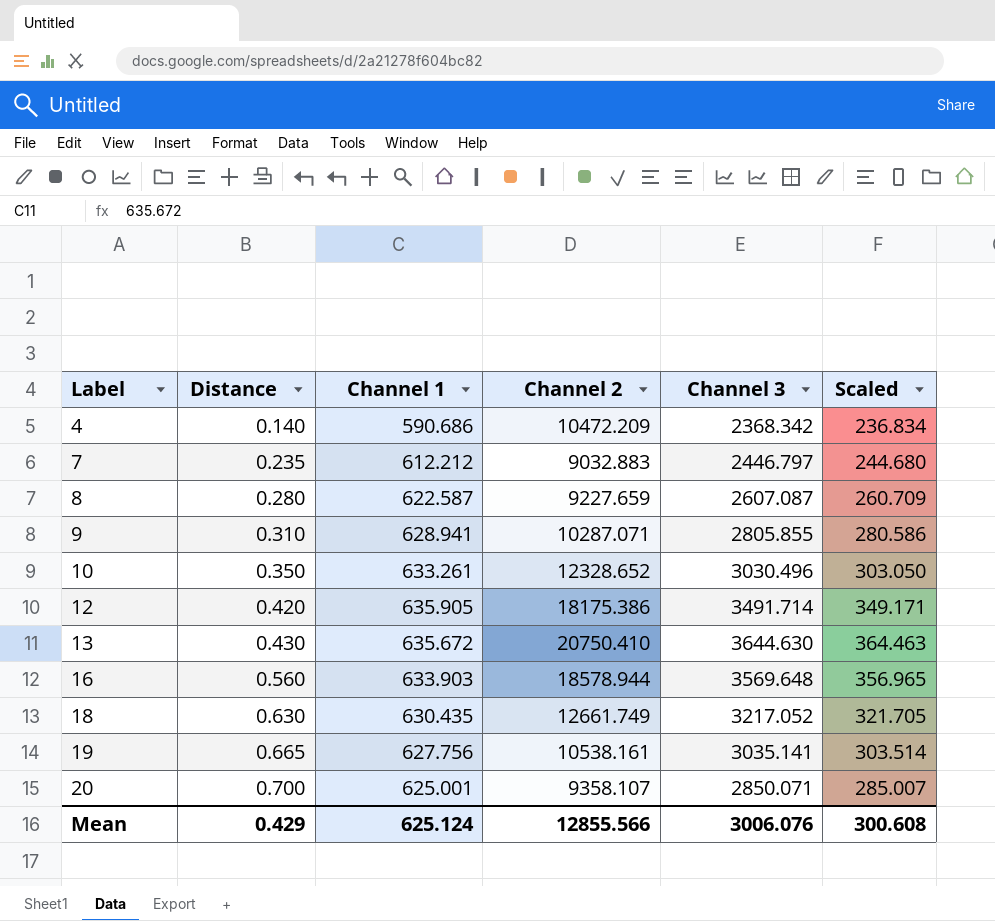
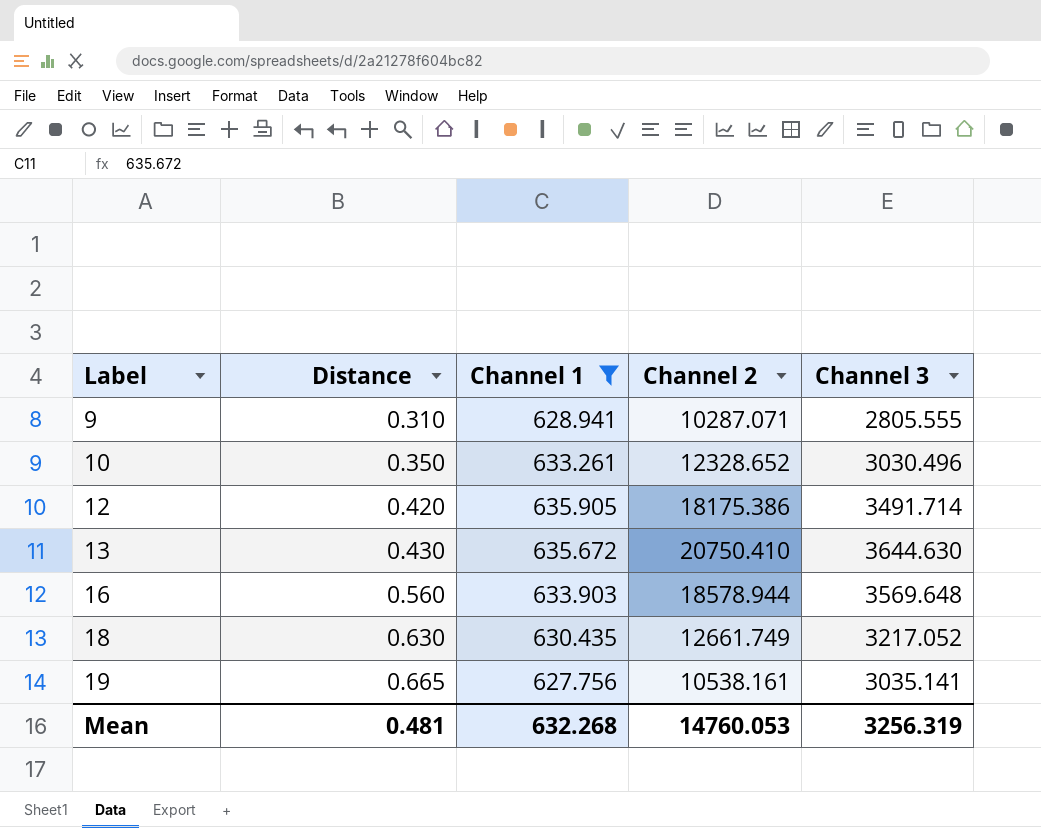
filter: none -> Channel 1 >= 627.756
column Scaled | formula: [Channel 3] * 0.1 -> none
9 | Channel 3: 2805.855 -> 2805.555
Mean | Distance: 0.429 -> 0.481
Mean | Channel 1: 625.124 -> 632.268
Mean | Channel 2: 12855.566 -> 14760.053
Mean | Channel 3: 3006.076 -> 3256.319

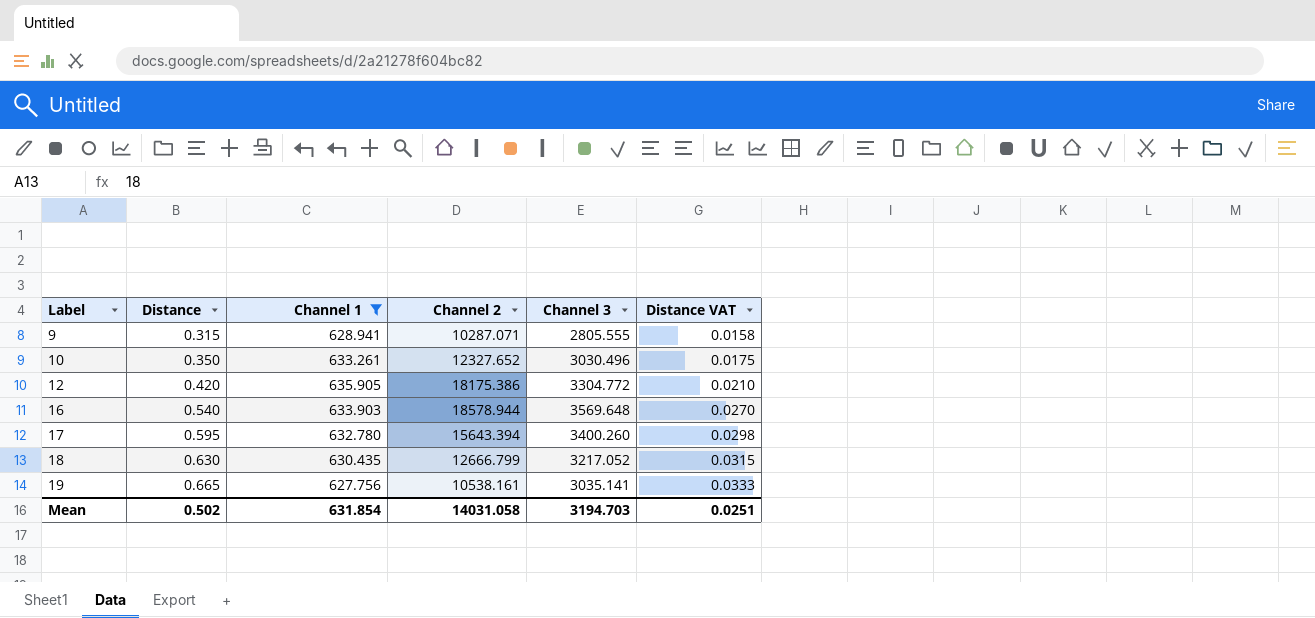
column Distance VAT | formula: none -> [Distance] * 0.05
row 13: 0.430 | 635.672 | 20750.410 | 3644.630 -> none
9 | Distance: 0.310 -> 0.315
10 | Channel 2: 12328.652 -> 12327.652
12 | Channel 3: 3491.714 -> 3304.772
16 | Distance: 0.560 -> 0.540
row 17: none -> 0.595 | 632.780 | 15643.394 | 3400.260 | 0.0298
18 | Channel 2: 12661.749 -> 12666.799
Mean | Distance: 0.481 -> 0.502
Mean | Channel 1: 632.268 -> 631.854
Mean | Channel 2: 14760.053 -> 14031.058
Mean | Channel 3: 3256.319 -> 3194.703

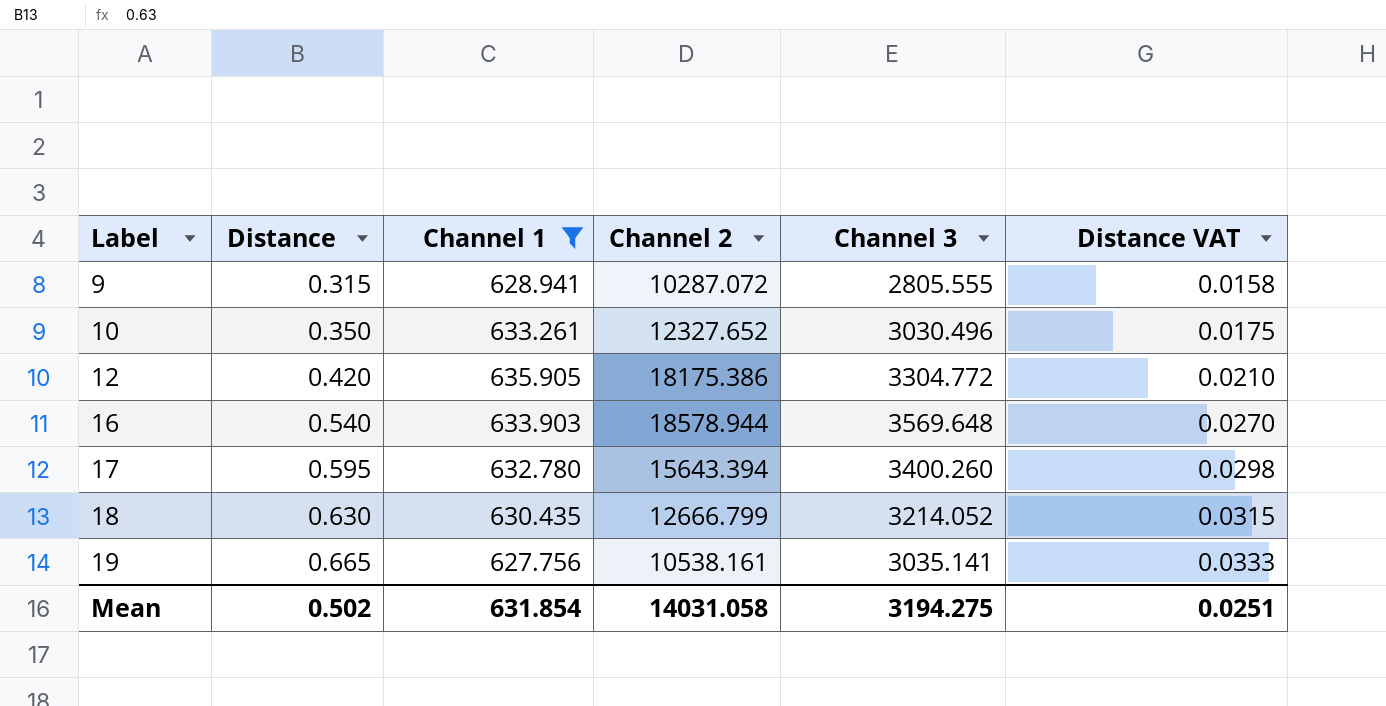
9 | Channel 2: 10287.071 -> 10287.072
18 | Channel 3: 3217.052 -> 3214.052
Mean | Channel 3: 3194.703 -> 3194.275

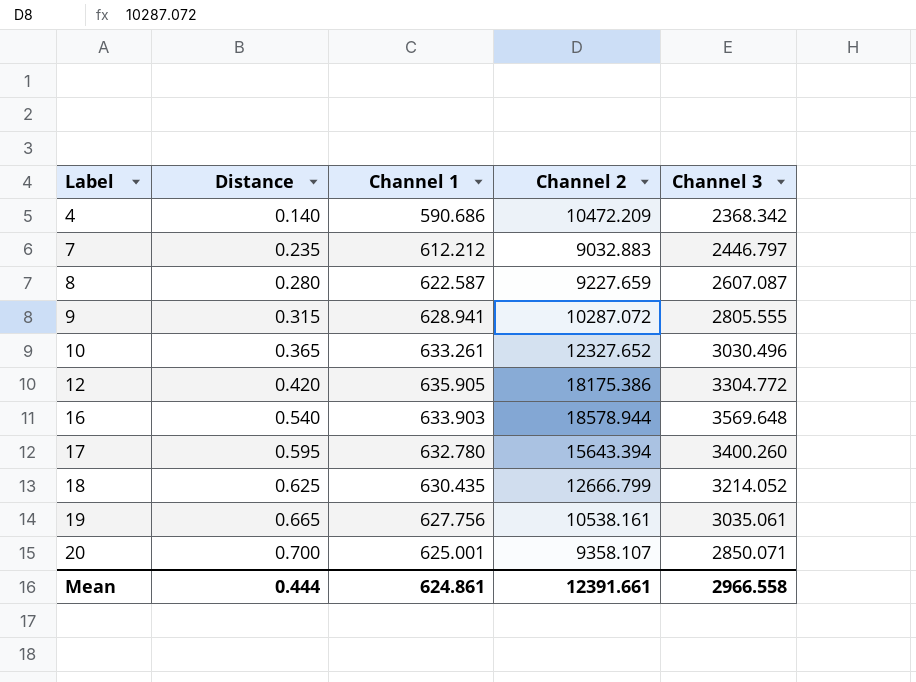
filter: Channel 1 >= 627.756 -> none
column Distance VAT | formula: [Distance] * 0.05 -> none
10 | Distance: 0.350 -> 0.365
18 | Distance: 0.630 -> 0.625
19 | Channel 3: 3035.141 -> 3035.061
Mean | Distance: 0.502 -> 0.444
Mean | Channel 1: 631.854 -> 624.861
Mean | Channel 2: 14031.058 -> 12391.661
Mean | Channel 3: 3194.275 -> 2966.558

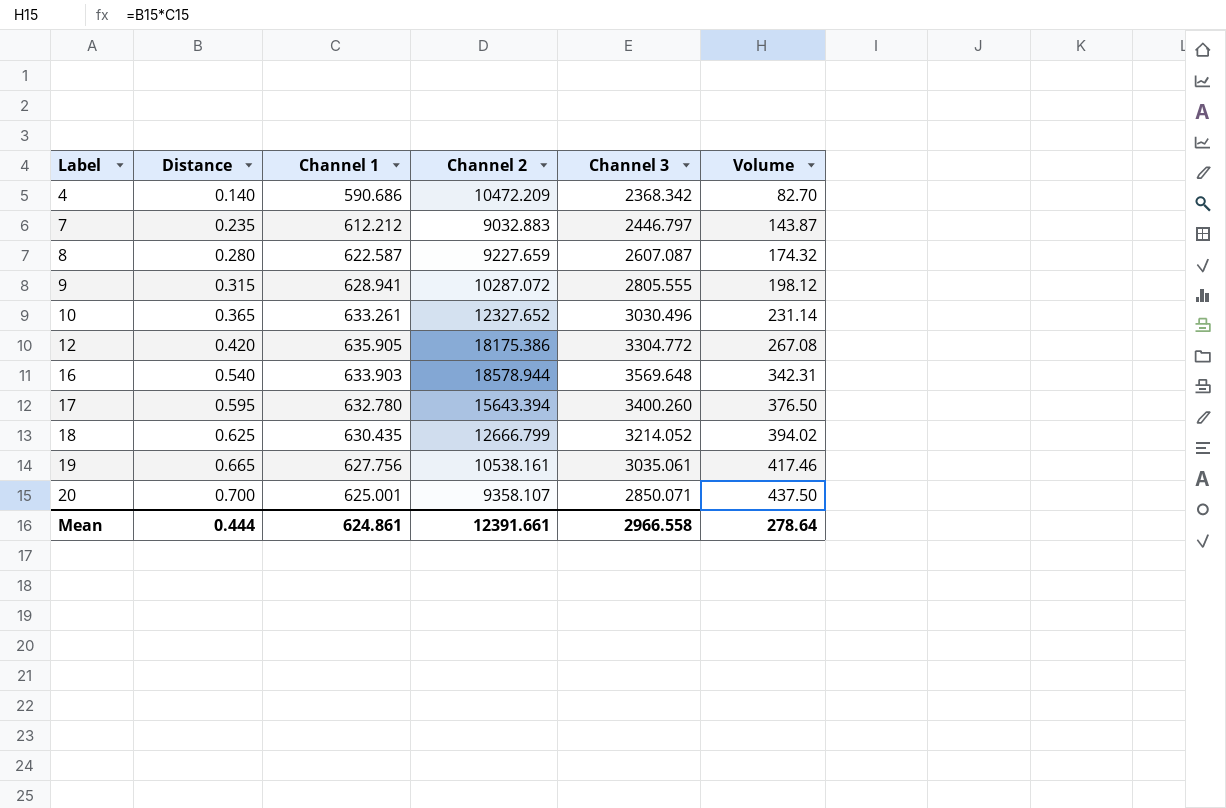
column Volume | formula: none -> [Distance] * [Channel 1]

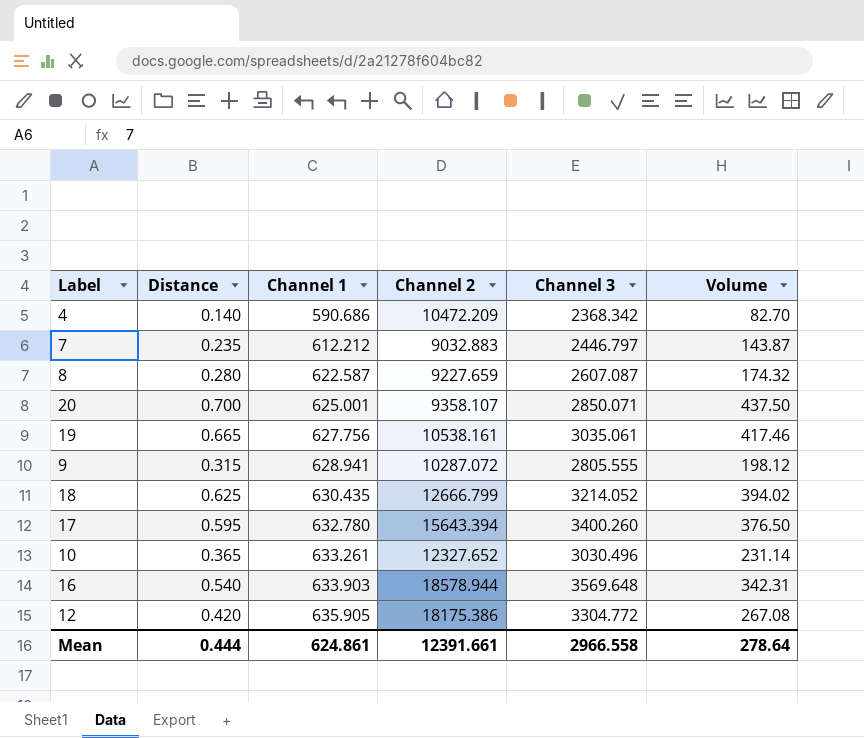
row order: Label ascending -> Channel 1 ascending

